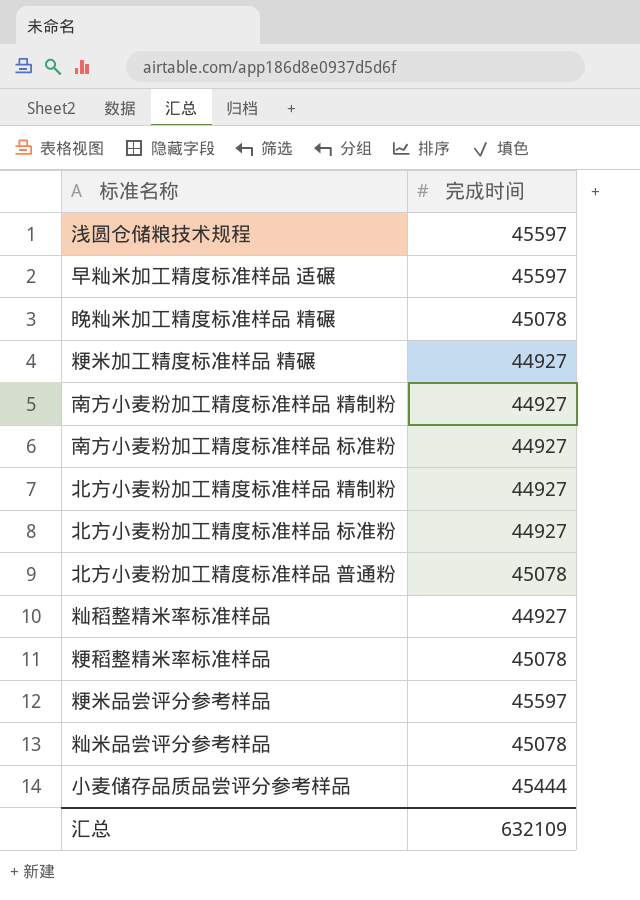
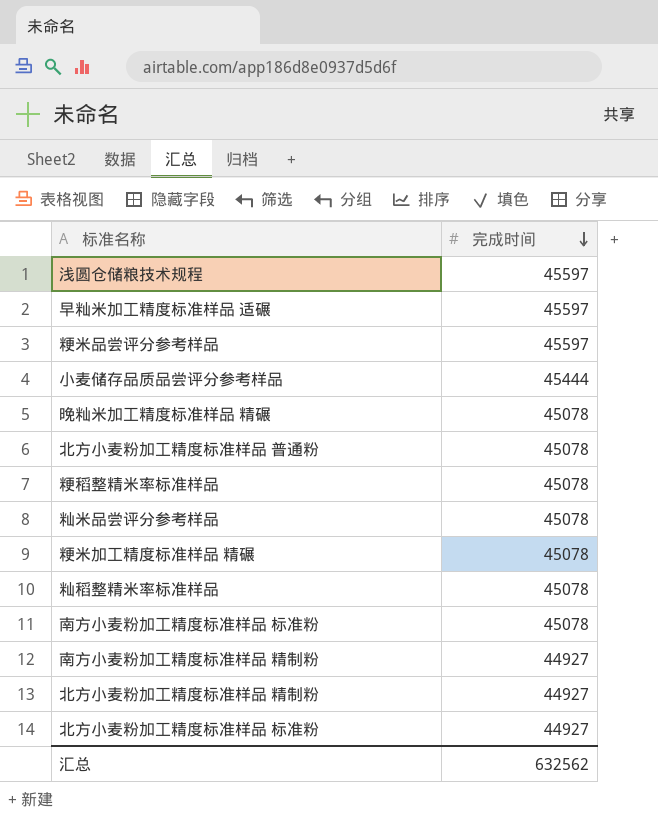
row order: none -> 完成时间 descending
粳米加工精度标准样品 精碾 | 完成时间: 44927 -> 45078
籼稻整精米率标准样品 | 完成时间: 44927 -> 45078
南方小麦粉加工精度标准样品 标准粉 | 完成时间: 44927 -> 45078
汇总 | 完成时间: 632109 -> 632562

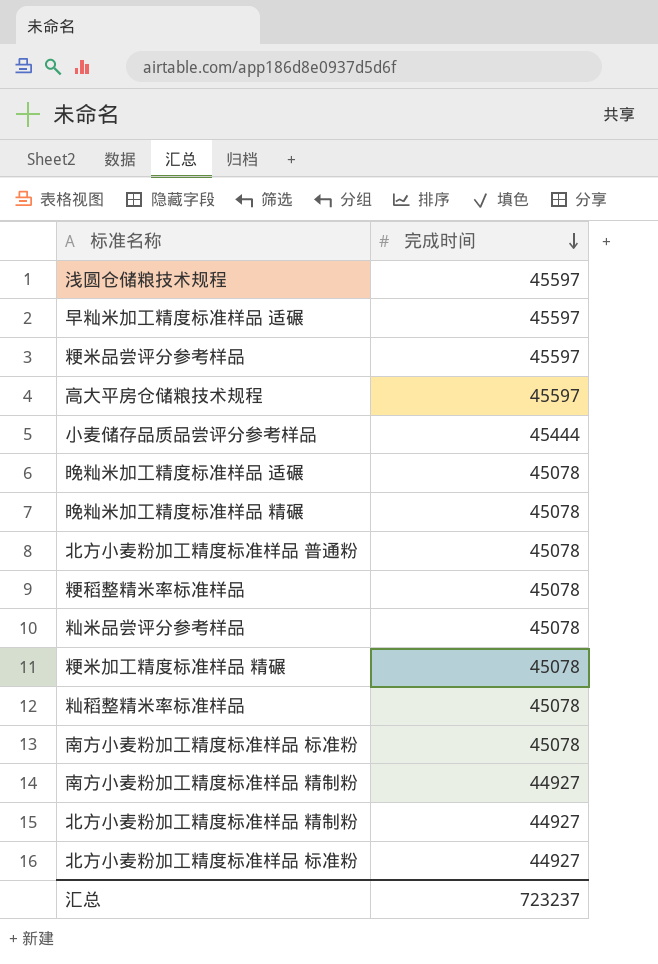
row 高大平房仓储粮技术规程: none -> 45597
row 晚籼米加工精度标准样品 适碾: none -> 45078
汇总 | 完成时间: 632562 -> 723237

